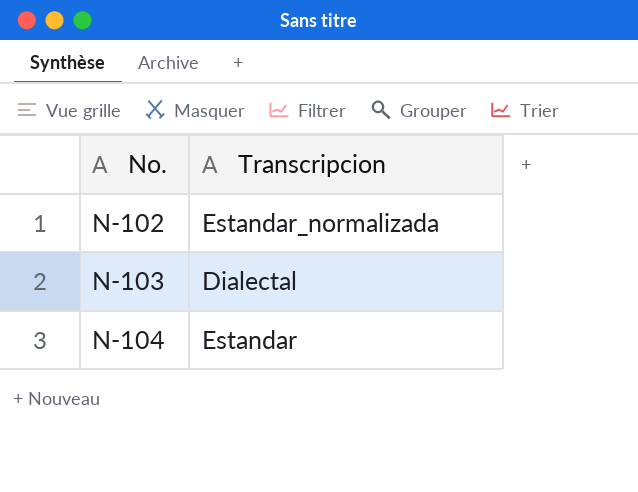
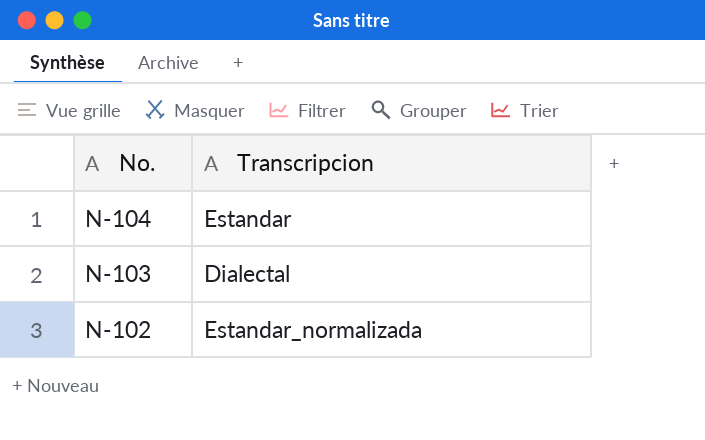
row order: No. ascending -> No. descending

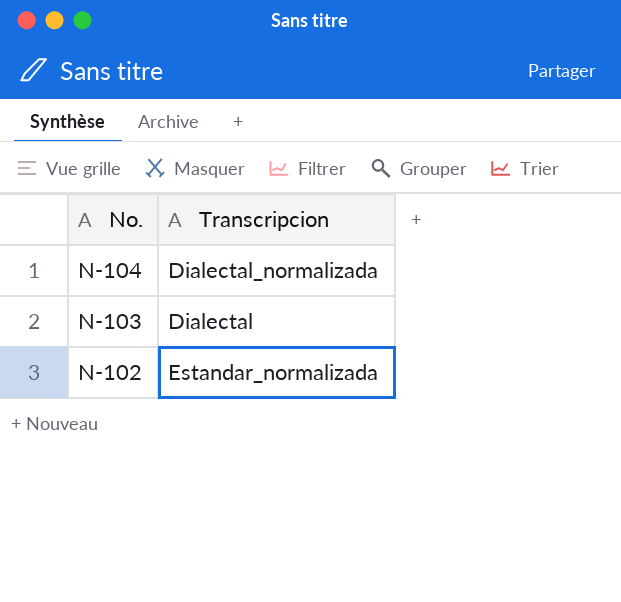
N-104 | Transcripcion: Estandar -> Dialectal_normalizada

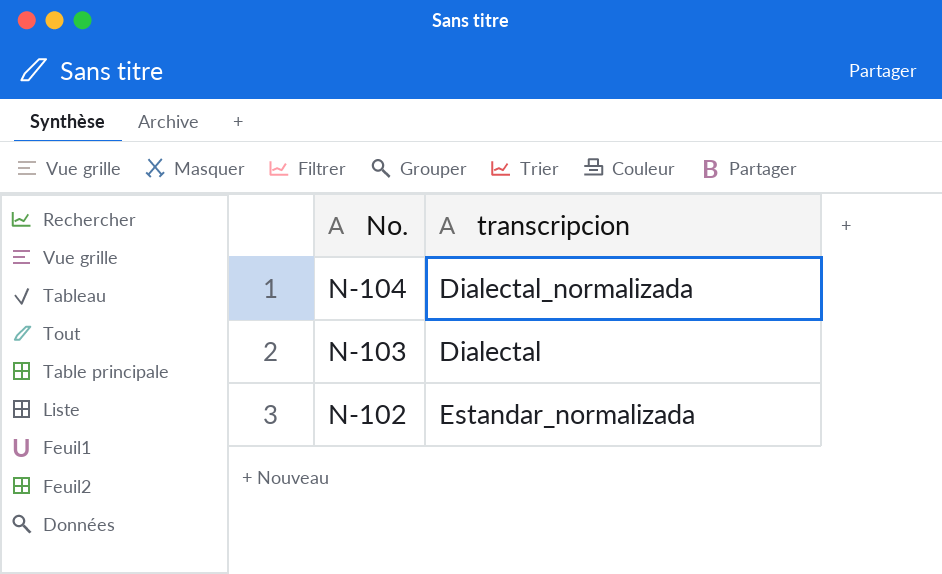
column name: Transcripcion -> transcripcion

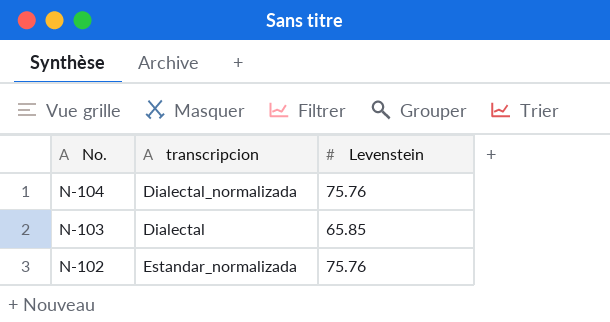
column Levenstein | position: none -> 3

